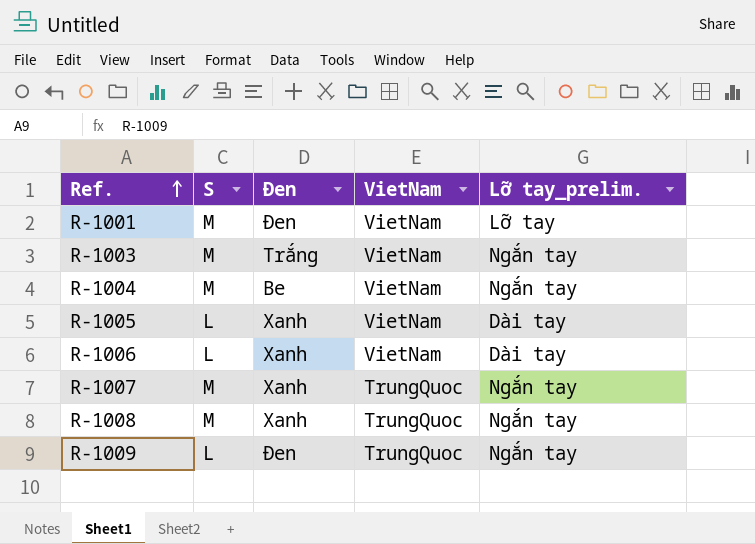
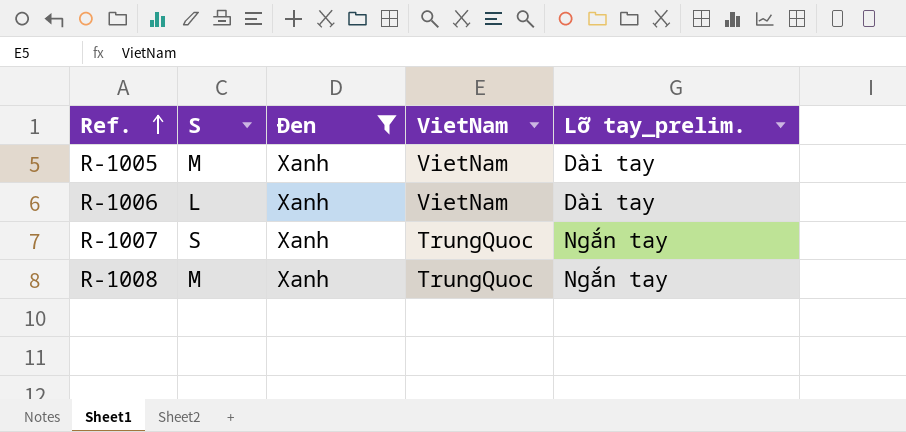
filter: none -> Đen = Xanh
R-1005 | S: L -> M
R-1007 | S: M -> S

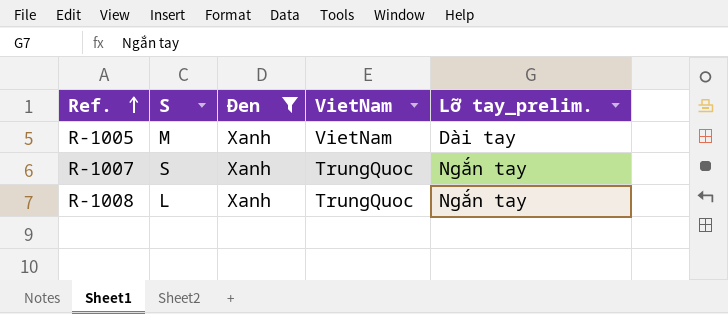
row R-1006: L | Xanh | VietNam | Dài tay -> none
R-1008 | S: M -> L

